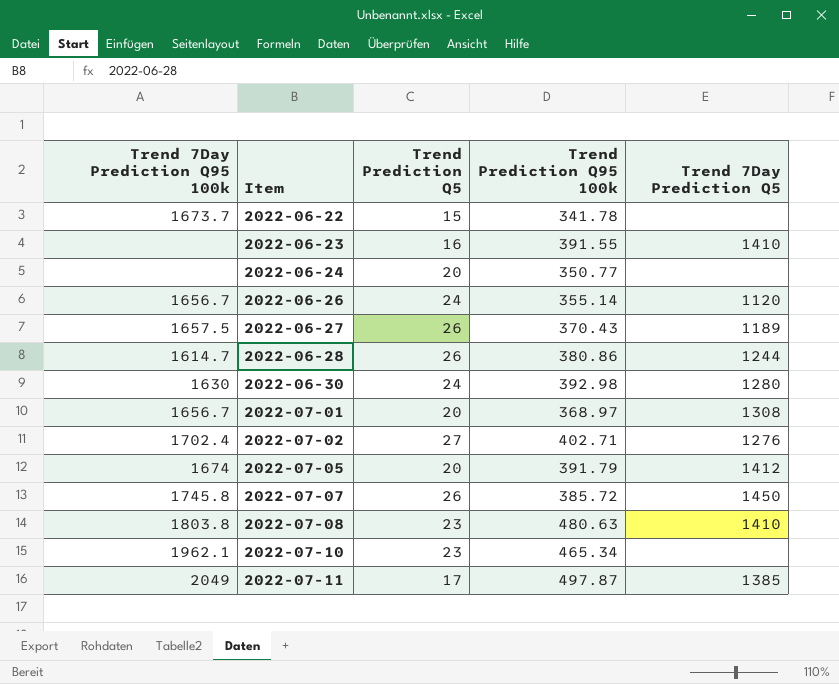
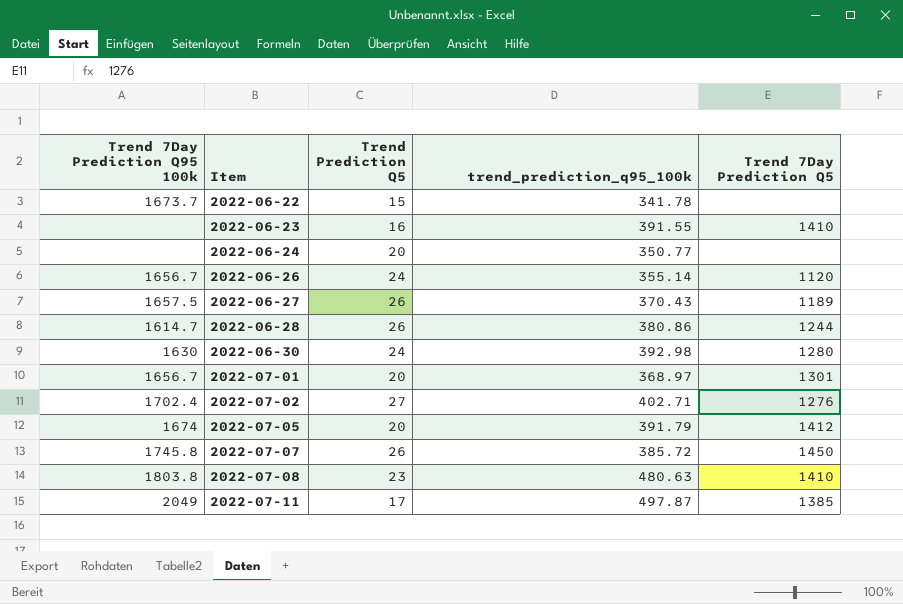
column name: Trend Prediction Q95 100k -> trend_prediction_q95_100k
row 2022-07-10: 1962.1 | 23 | 465.34 | none -> none
2022-07-01 | Trend 7Day Prediction Q5: 1308 -> 1301

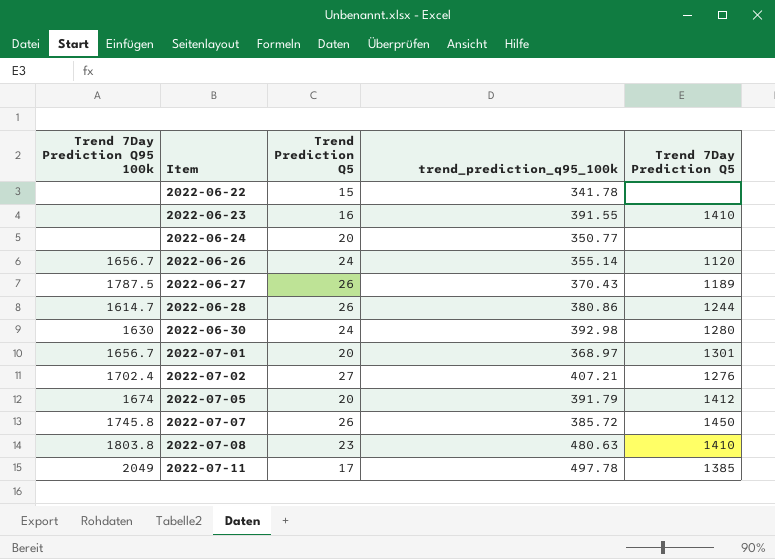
2022-06-22 | Trend 7Day Prediction Q95 100k: 1673.7 -> none
2022-06-27 | Trend 7Day Prediction Q95 100k: 1657.5 -> 1787.5
2022-07-02 | trend_prediction_q95_100k: 402.71 -> 407.21
2022-07-11 | trend_prediction_q95_100k: 497.87 -> 497.78

